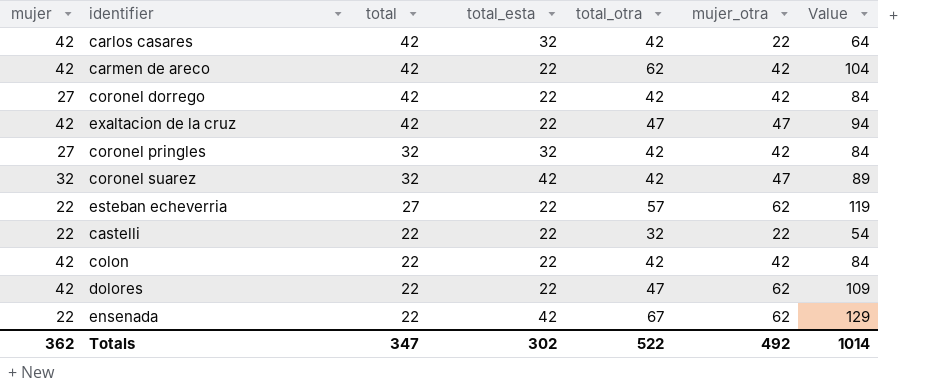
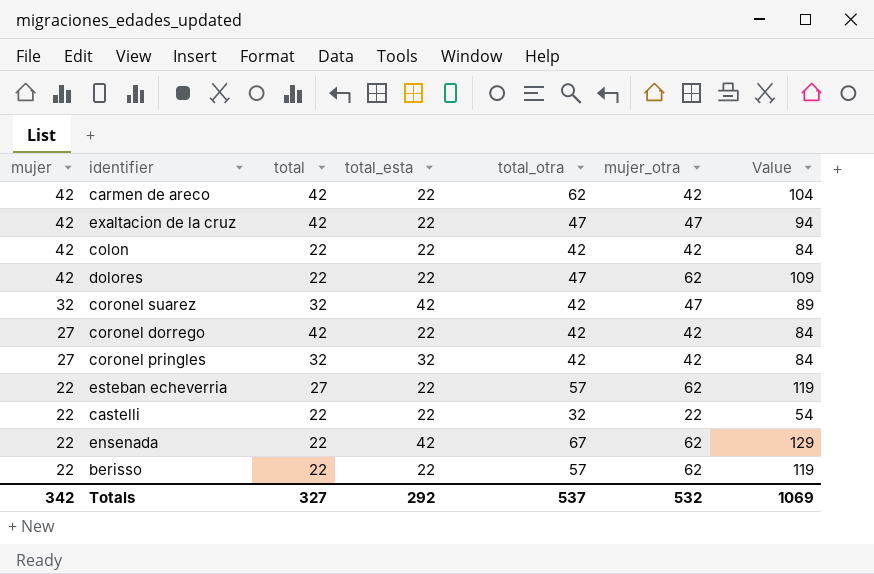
row order: total descending -> mujer descending
row carlos casares: 42 | 42 | 32 | 42 | 22 | 64 -> none
row berisso: none -> 22 | 22 | 22 | 57 | 62 | 119
Totals | mujer: 362 -> 342
Totals | total: 347 -> 327
Totals | total_esta: 302 -> 292
Totals | total_otra: 522 -> 537
Totals | mujer_otra: 492 -> 532
Totals | Value: 1014 -> 1069

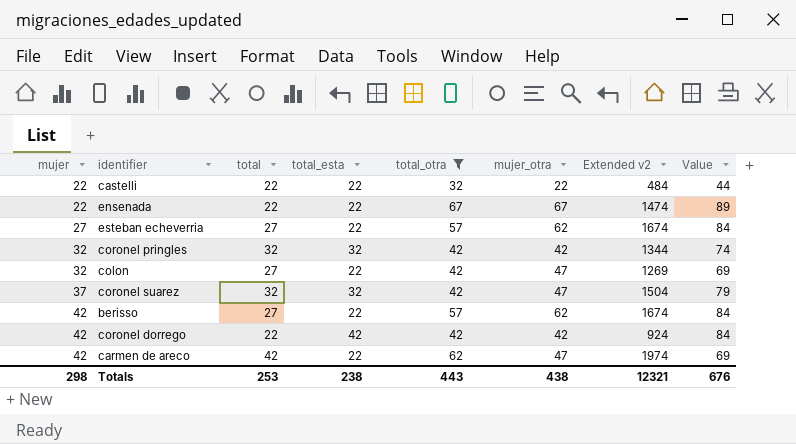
filter: none -> total_otra != 47
row order: mujer descending -> mujer ascending
column Extended v2 | formula: none -> [total] * [mujer_otra]
column Value | formula: [total_otra] + [mujer_otra] -> [total_esta] + [mujer_otra]
ensenada | total_esta: 42 -> 22
ensenada | mujer_otra: 62 -> 67
esteban echeverria | mujer: 22 -> 27
coronel pringles | mujer: 27 -> 32
colon | mujer: 42 -> 32
colon | total: 22 -> 27
colon | mujer_otra: 42 -> 47
coronel suarez | mujer: 32 -> 37
coronel suarez | total_esta: 42 -> 32
berisso | mujer: 22 -> 42
berisso | total: 22 -> 27
coronel dorrego | mujer: 27 -> 42
coronel dorrego | total: 42 -> 22
coronel dorrego | total_esta: 22 -> 42
carmen de areco | mujer_otra: 42 -> 47
Totals | mujer: 342 -> 298
Totals | total: 327 -> 253
Totals | total_esta: 292 -> 238
Totals | total_otra: 537 -> 443
Totals | mujer_otra: 532 -> 438
Totals | Value: 1069 -> 676

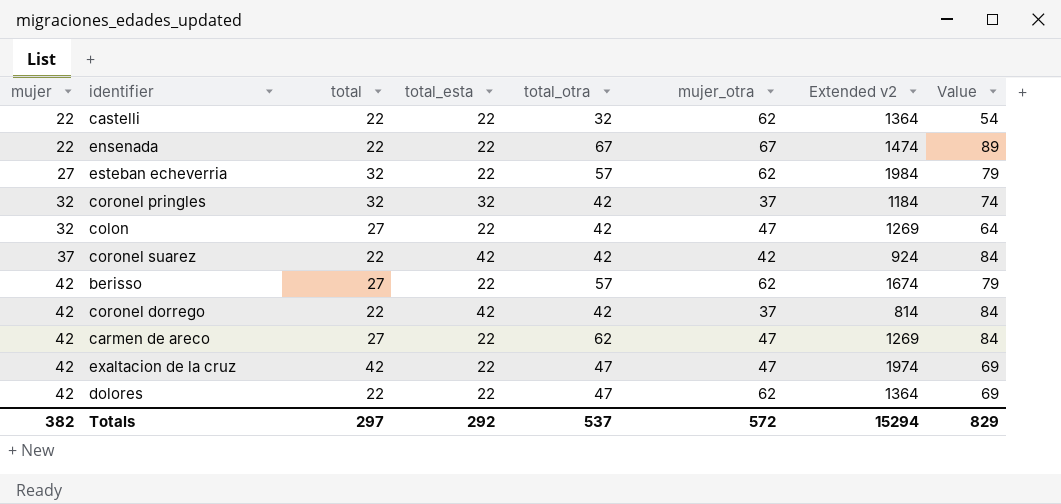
filter: total_otra != 47 -> none
column Value | formula: [total_esta] + [mujer_otra] -> [total_esta] + [total_otra]
castelli | mujer_otra: 22 -> 62
castelli | Extended v2: 484 -> 1364
esteban echeverria | total: 27 -> 32
esteban echeverria | Extended v2: 1674 -> 1984
coronel pringles | mujer_otra: 42 -> 37
coronel pringles | Extended v2: 1344 -> 1184
coronel suarez | total: 32 -> 22
coronel suarez | total_esta: 32 -> 42
coronel suarez | mujer_otra: 47 -> 42
coronel suarez | Extended v2: 1504 -> 924
coronel dorrego | mujer_otra: 42 -> 37
coronel dorrego | Extended v2: 924 -> 814
carmen de areco | total: 42 -> 27
carmen de areco | Extended v2: 1974 -> 1269
Totals | mujer: 298 -> 382
Totals | total: 253 -> 297
Totals | total_esta: 238 -> 292
Totals | total_otra: 443 -> 537
Totals | mujer_otra: 438 -> 572
Totals | Extended v2: 12321 -> 15294
Totals | Value: 676 -> 829

